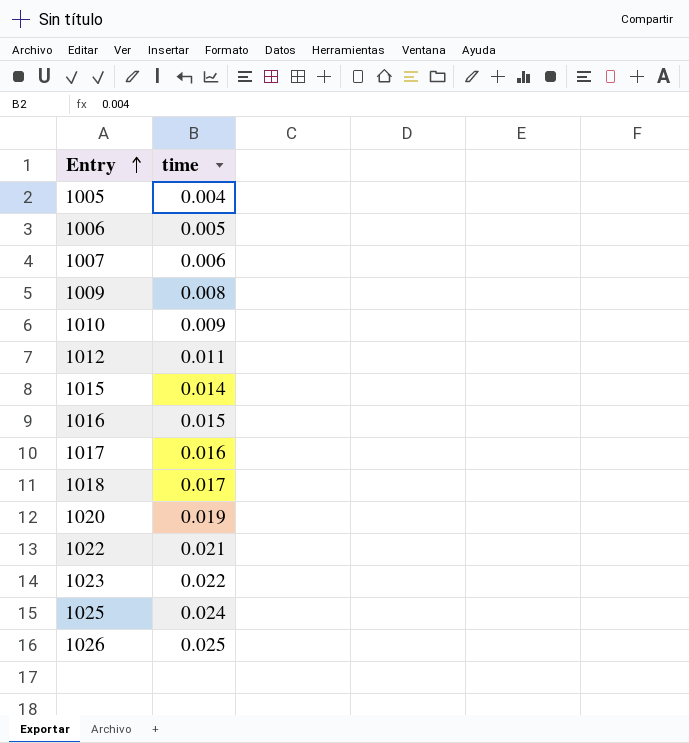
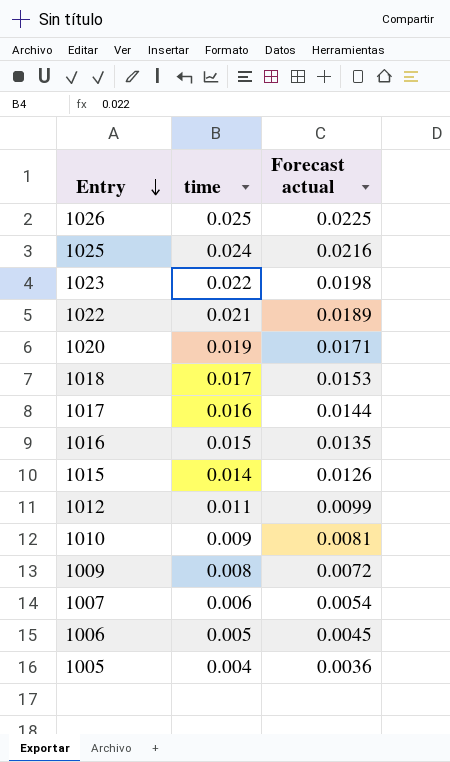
row order: Entry ascending -> Entry descending
column Forecast actual | formula: none -> [time] * 0.9

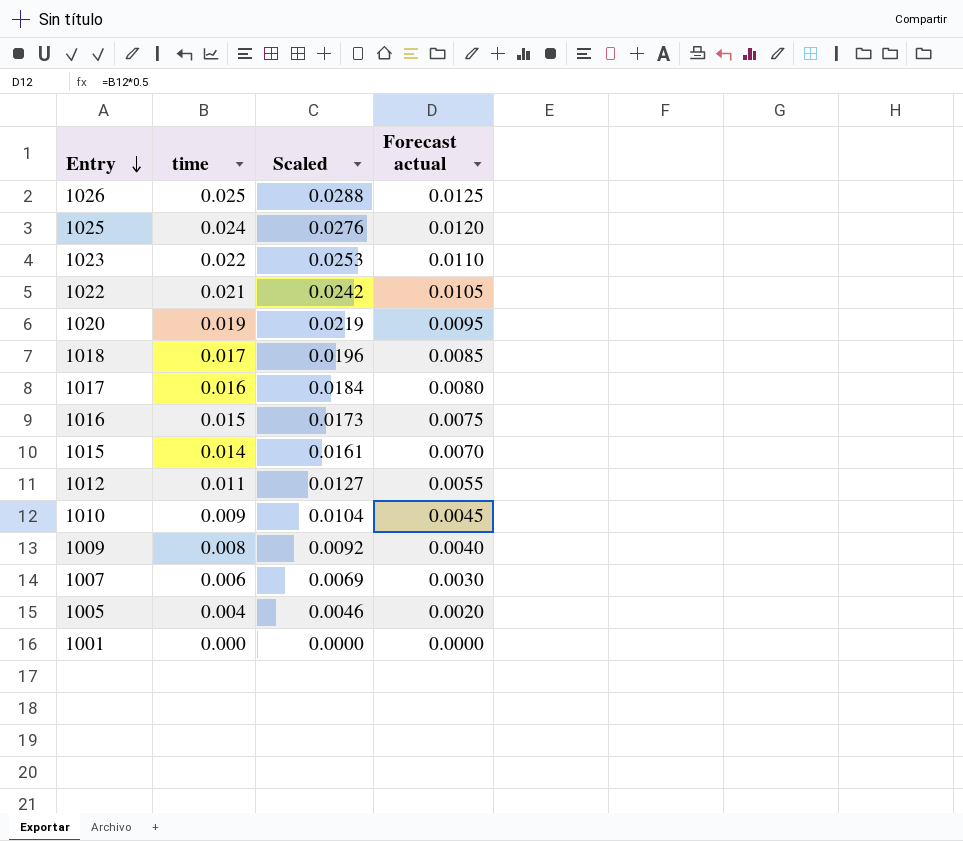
column Scaled | formula: none -> [time] * 1.15
column Forecast actual | formula: [time] * 0.9 -> [time] * 0.5
row 1006: 0.005 | 0.0045 -> none
row 1001: none -> 0.000 | 0.0000 | 0.0000

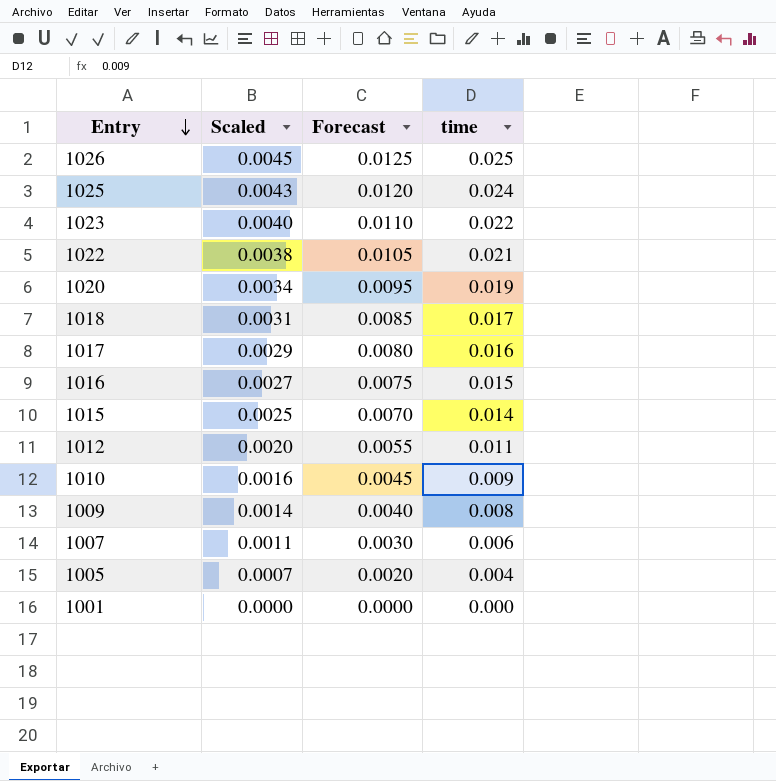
column Scaled | formula: [time] * 1.15 -> [time] * 0.18
column name: Forecast actual -> Forecast
column time | position: 2 -> 4

